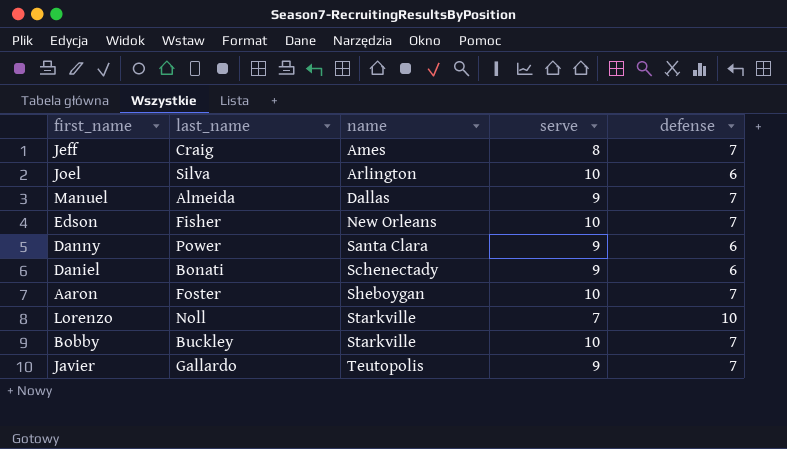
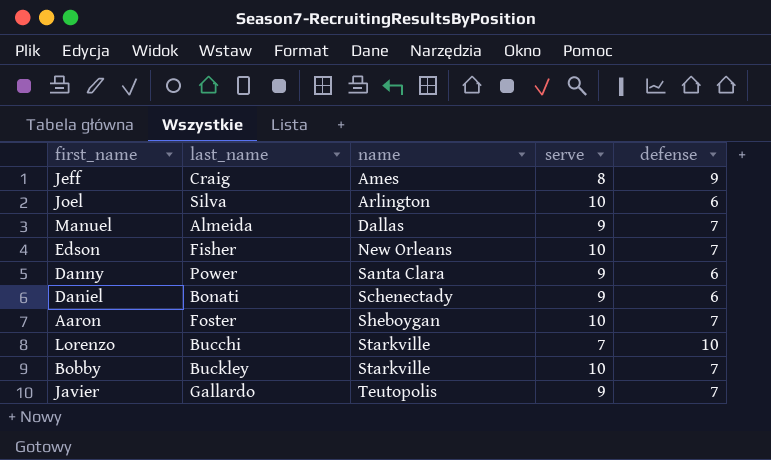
Jeff | defense: 7 -> 9
Lorenzo | last_name: Noll -> Bucchi

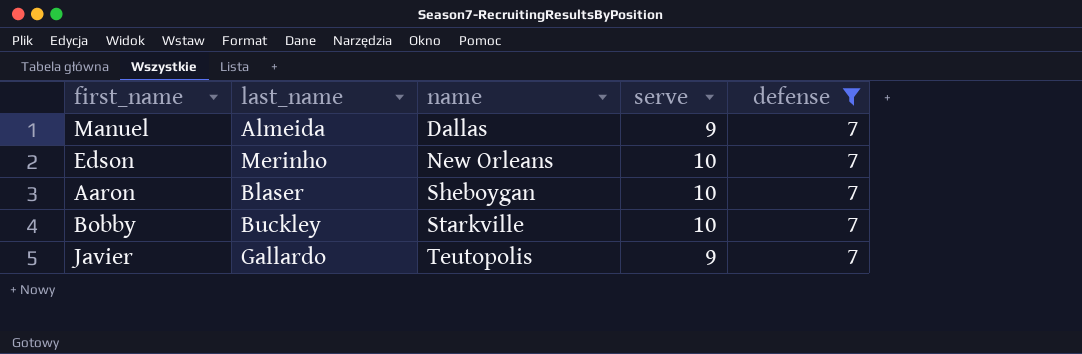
filter: none -> defense = 7
Edson | last_name: Fisher -> Merinho
Aaron | last_name: Foster -> Blaser

